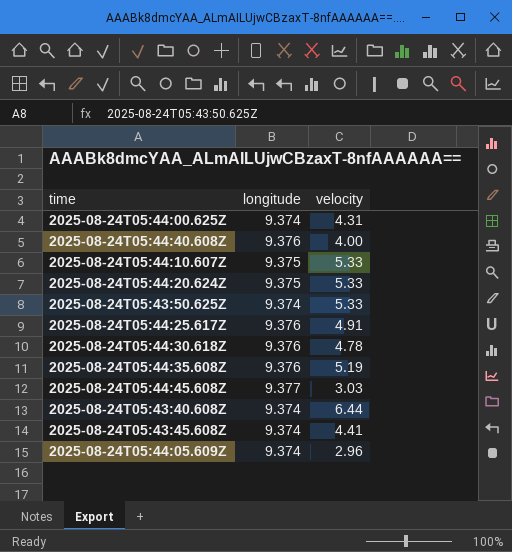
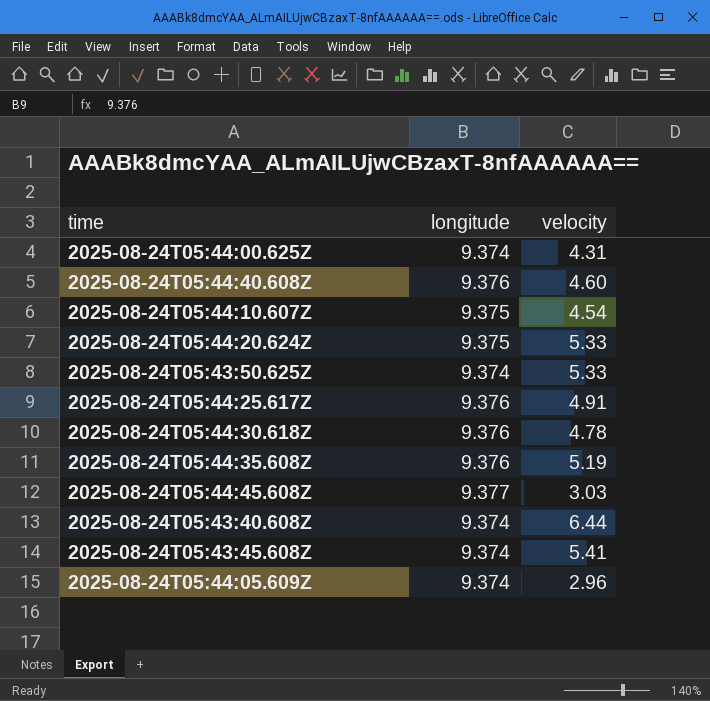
2025-08-24T05:44:40.608Z | velocity: 4.00 -> 4.60
2025-08-24T05:44:10.607Z | velocity: 5.33 -> 4.54
2025-08-24T05:43:45.608Z | velocity: 4.41 -> 5.41

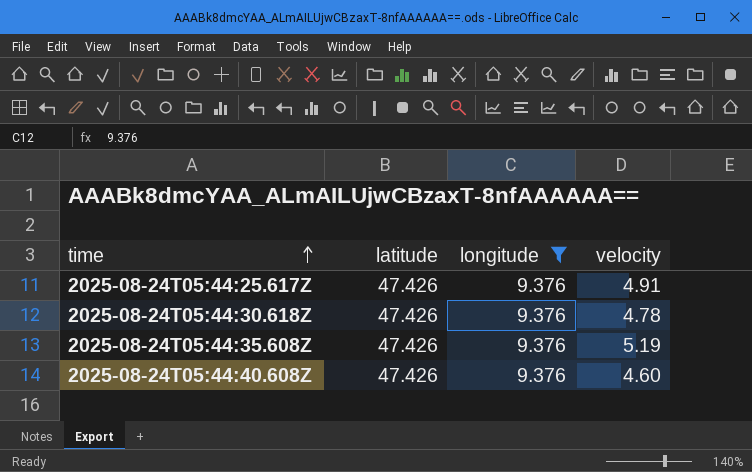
filter: none -> longitude = 9.376
row order: none -> time ascending
column latitude | position: none -> 2

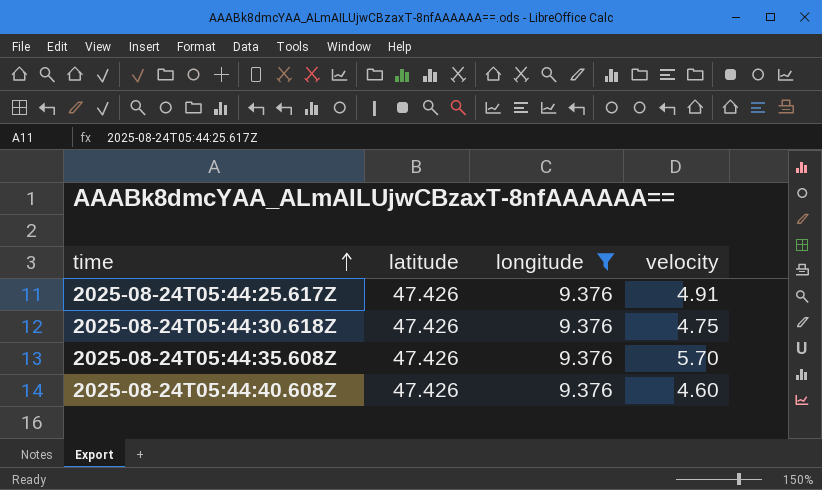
2025-08-24T05:44:30.618Z | velocity: 4.78 -> 4.75
2025-08-24T05:44:35.608Z | velocity: 5.19 -> 5.70

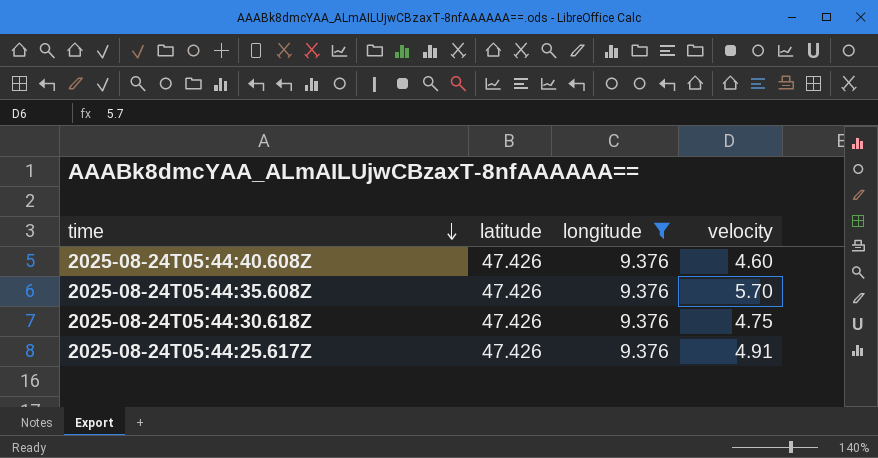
row order: time ascending -> time descending

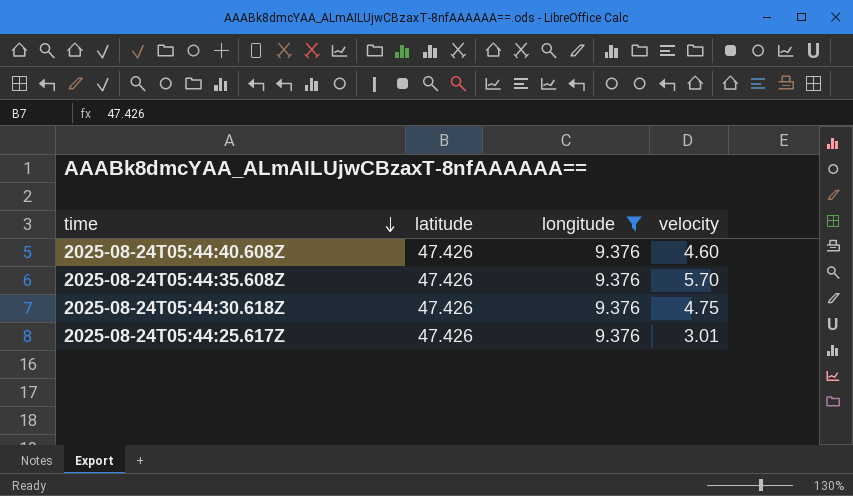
2025-08-24T05:44:25.617Z | velocity: 4.91 -> 3.01

